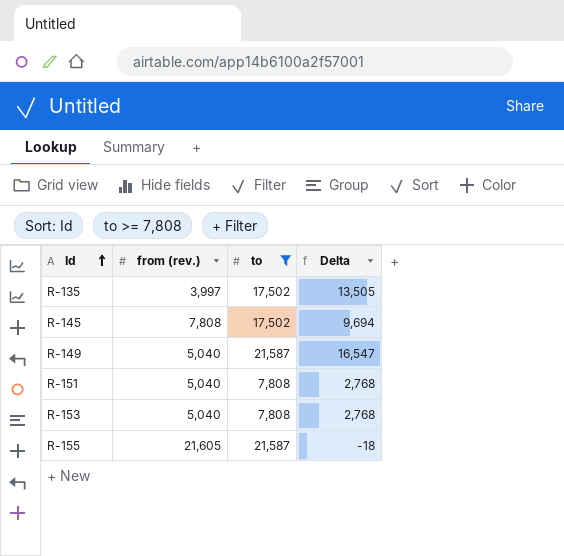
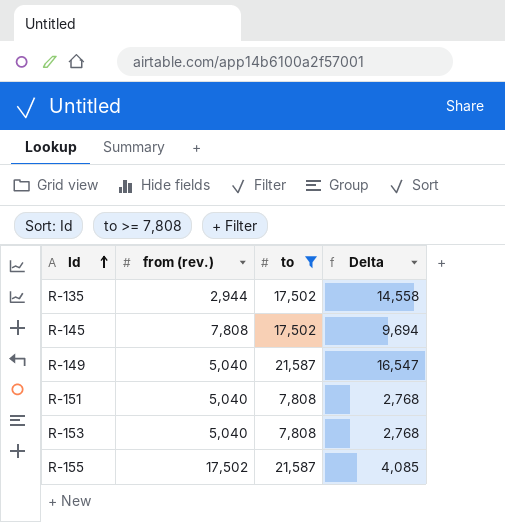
R-135 | from (rev.): 3,997 -> 2,944
R-135 | Delta: 13,505 -> 14,558
R-155 | from (rev.): 21,605 -> 17,502
R-155 | Delta: -18 -> 4,085

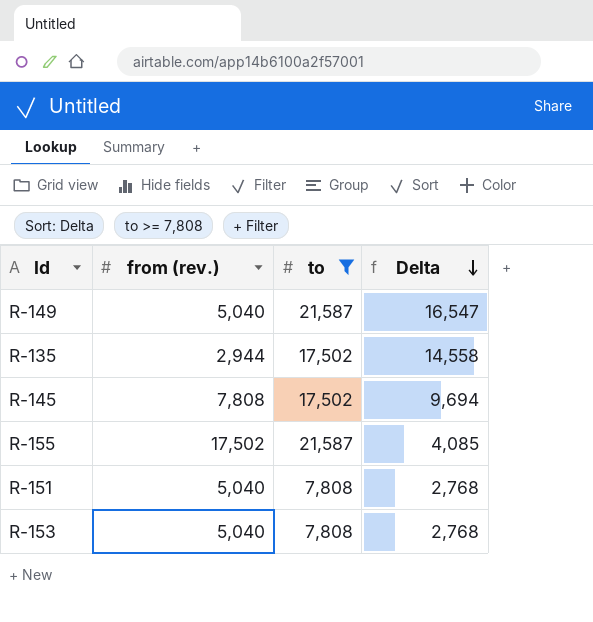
row order: Id ascending -> Delta descending

